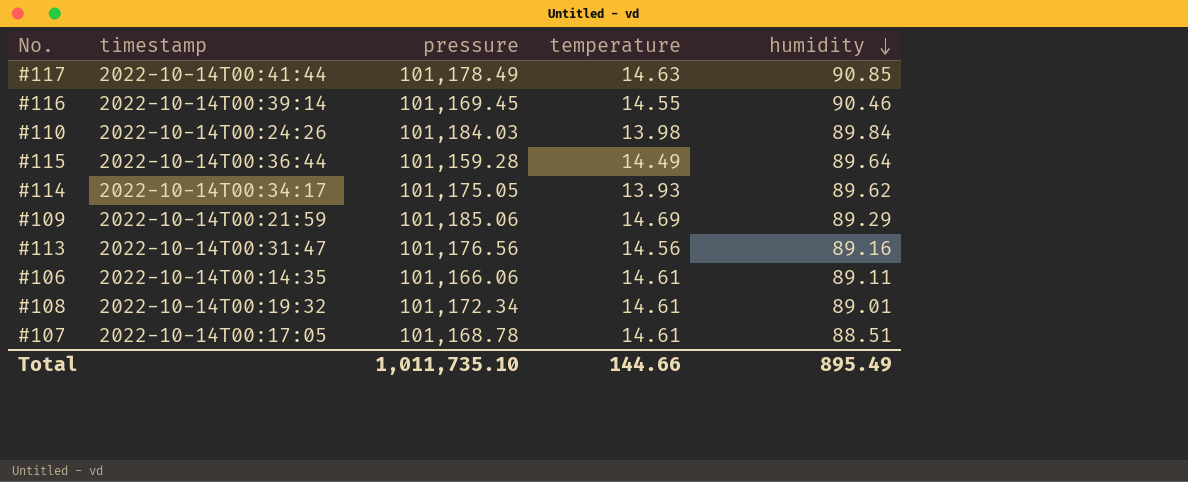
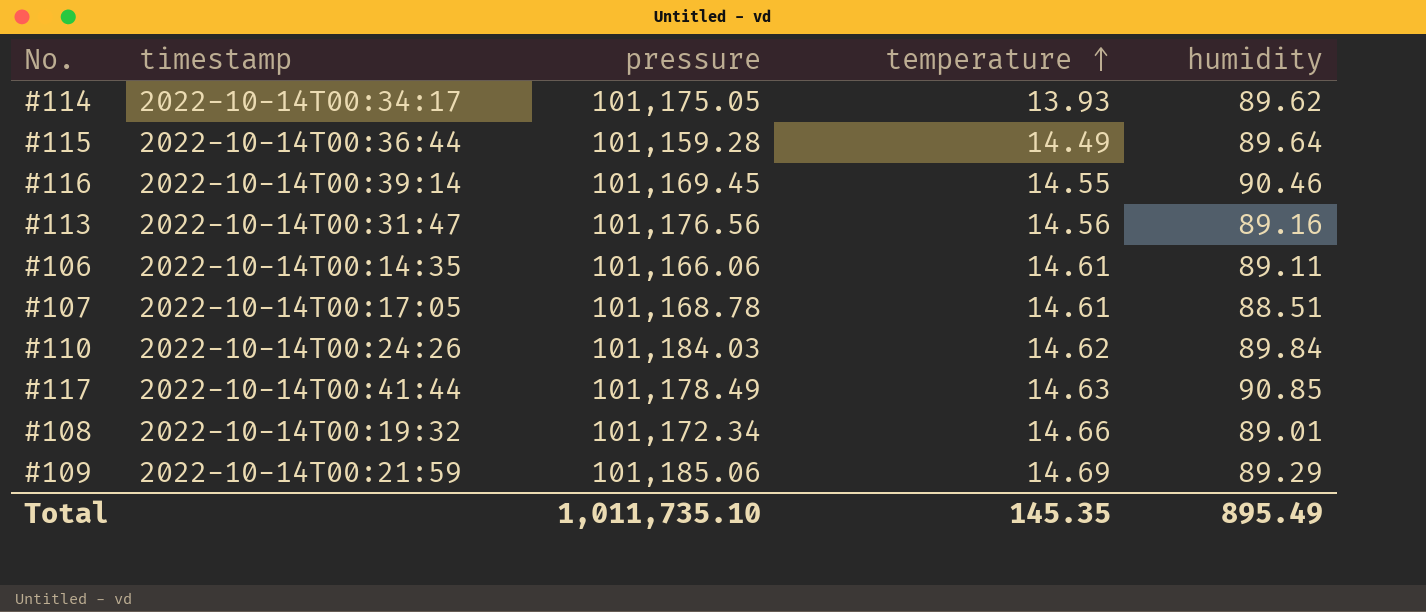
row order: humidity descending -> temperature ascending
#110 | temperature: 13.98 -> 14.62
#108 | temperature: 14.61 -> 14.66
Total | temperature: 144.66 -> 145.35

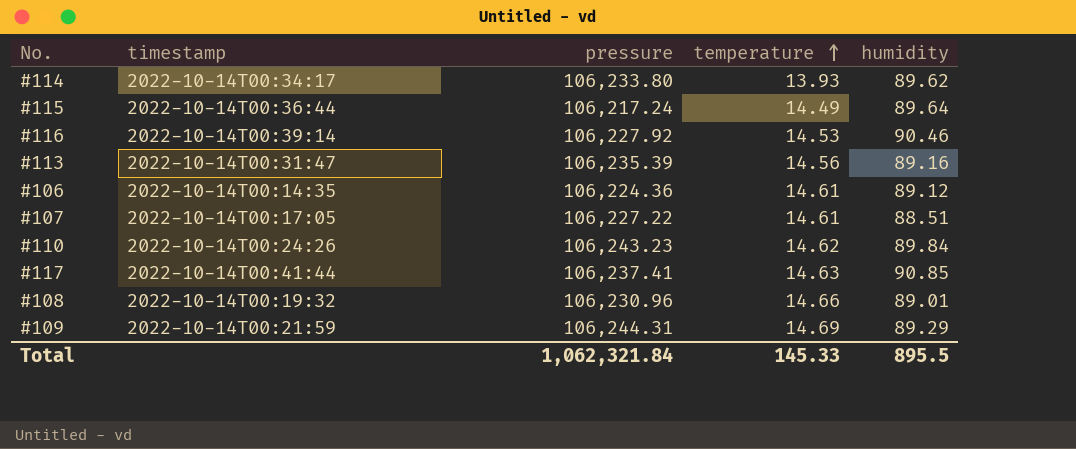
#114 | pressure: 101,175.05 -> 106,233.80
#115 | pressure: 101,159.28 -> 106,217.24
#116 | pressure: 101,169.45 -> 106,227.92
#116 | temperature: 14.55 -> 14.53
#113 | pressure: 101,176.56 -> 106,235.39
#106 | pressure: 101,166.06 -> 106,224.36
#106 | humidity: 89.11 -> 89.12
#107 | pressure: 101,168.78 -> 106,227.22
#110 | pressure: 101,184.03 -> 106,243.23
#117 | pressure: 101,178.49 -> 106,237.41
#108 | pressure: 101,172.34 -> 106,230.96
#109 | pressure: 101,185.06 -> 106,244.31
Total | pressure: 1,011,735.10 -> 1,062,321.84
Total | temperature: 145.35 -> 145.33
Total | humidity: 895.49 -> 895.5

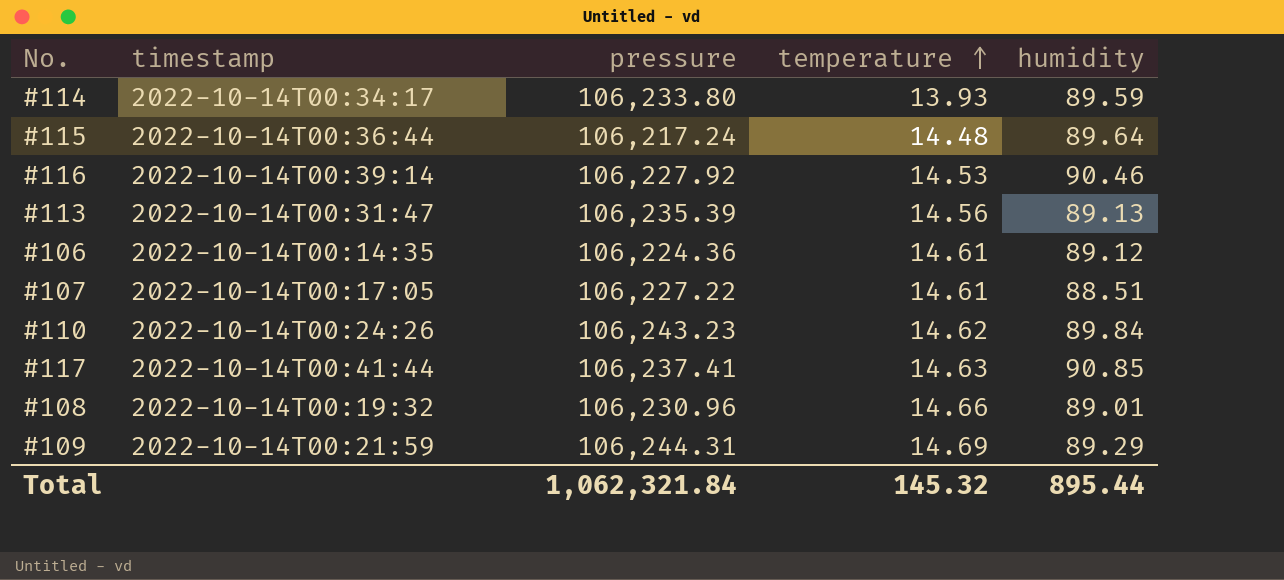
#114 | humidity: 89.62 -> 89.59
#115 | temperature: 14.49 -> 14.48
#113 | humidity: 89.16 -> 89.13
Total | temperature: 145.33 -> 145.32
Total | humidity: 895.5 -> 895.44

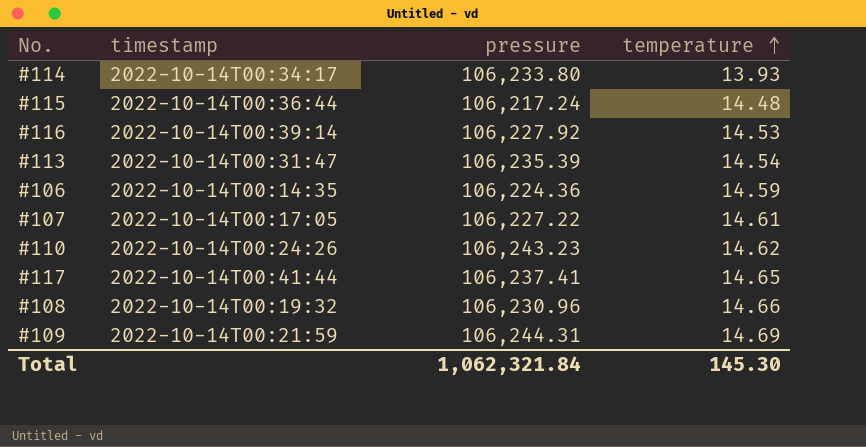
column humidity | position: 5 -> none
#113 | temperature: 14.56 -> 14.54
#106 | temperature: 14.61 -> 14.59
#117 | temperature: 14.63 -> 14.65
Total | temperature: 145.32 -> 145.30

